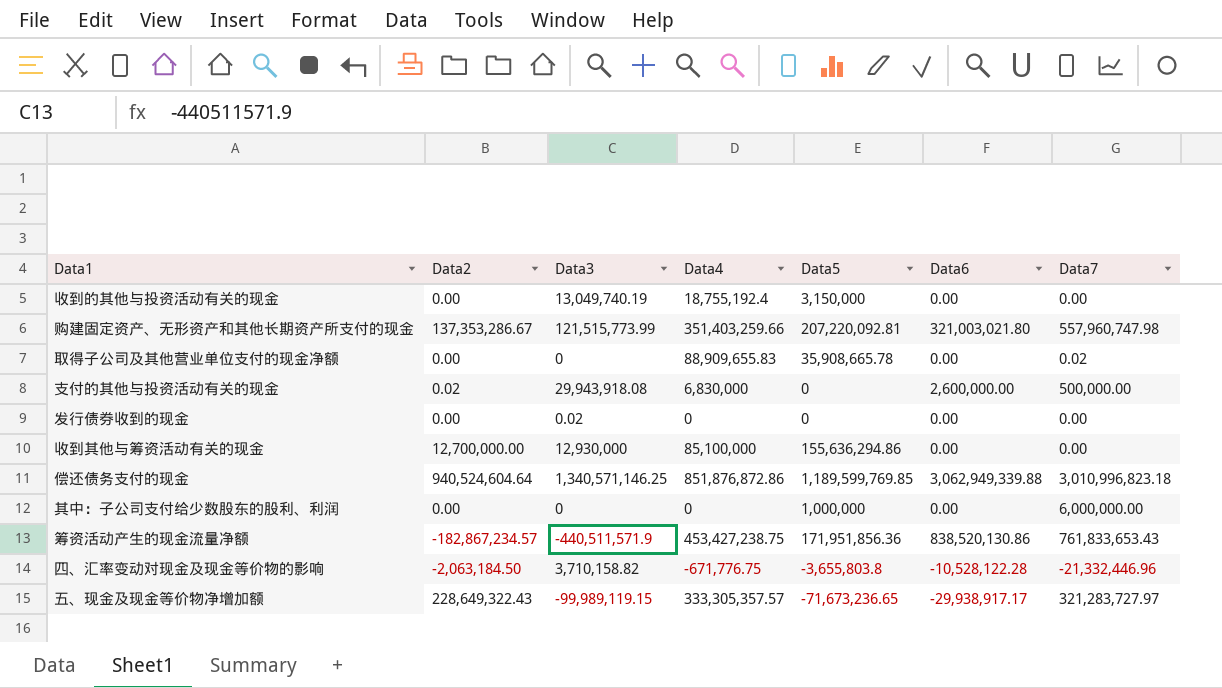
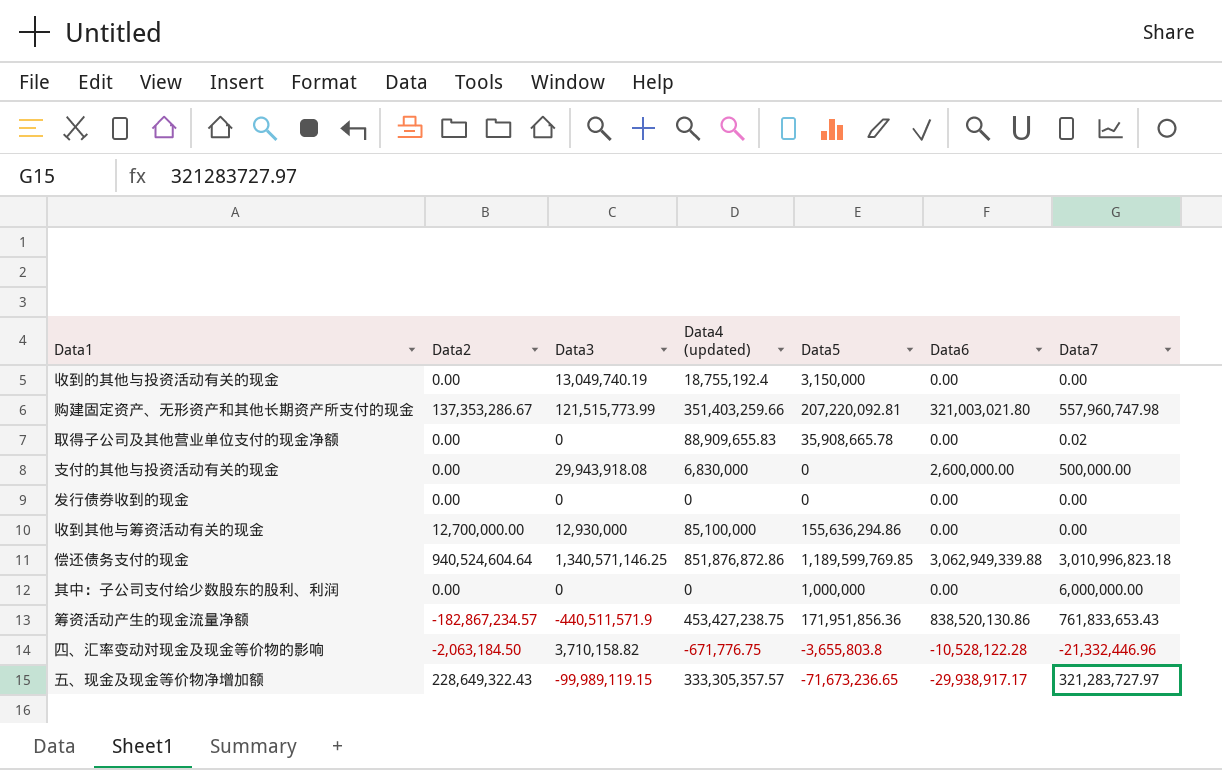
column name: Data4 -> Data4 (updated)
支付的其他与投资活动有关的现金 | Data2: 0.02 -> 0.00
发行债券收到的现金 | Data3: 0.02 -> 0

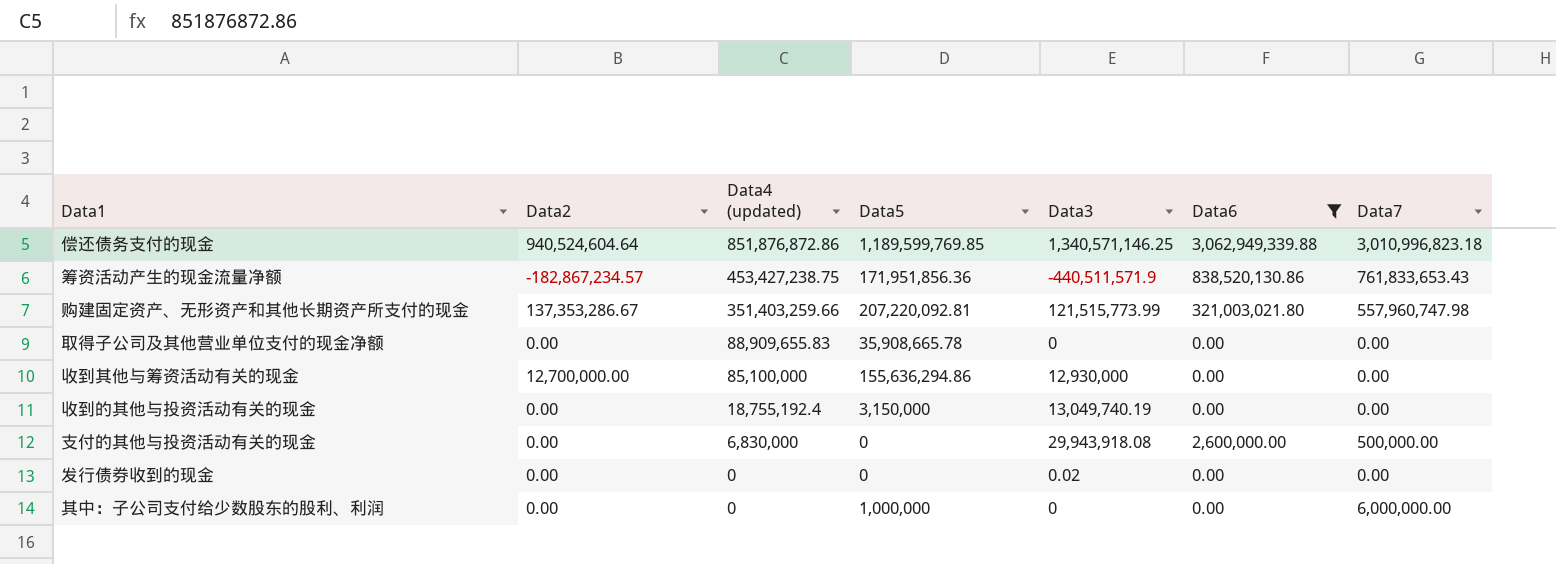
filter: none -> Data6 >= 0.00
row order: none -> Data4 (updated) descending
column Data3 | position: 3 -> 5
取得子公司及其他营业单位支付的现金净额 | Data7: 0.02 -> 0.00
发行债券收到的现金 | Data3: 0 -> 0.02

